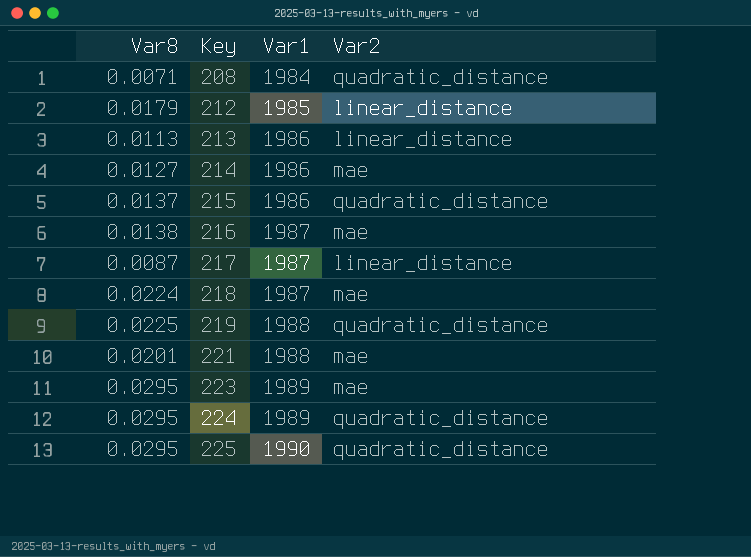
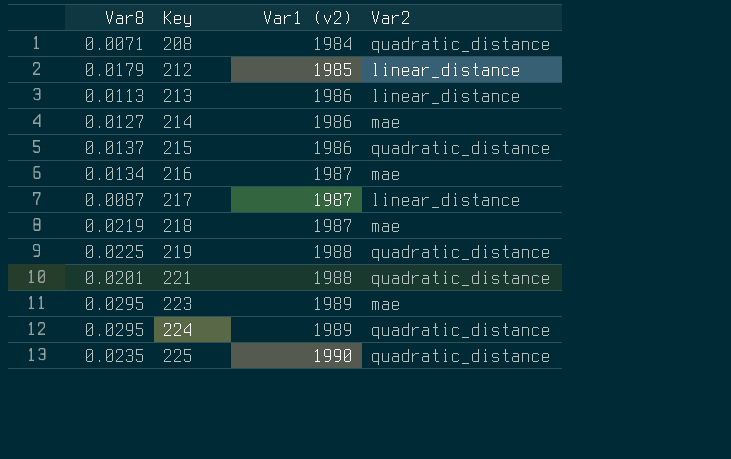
column name: Var1 -> Var1 (v2)
216 | Var8: 0.0138 -> 0.0134
218 | Var8: 0.0224 -> 0.0219
221 | Var2: mae -> quadratic_distance
225 | Var8: 0.0295 -> 0.0235

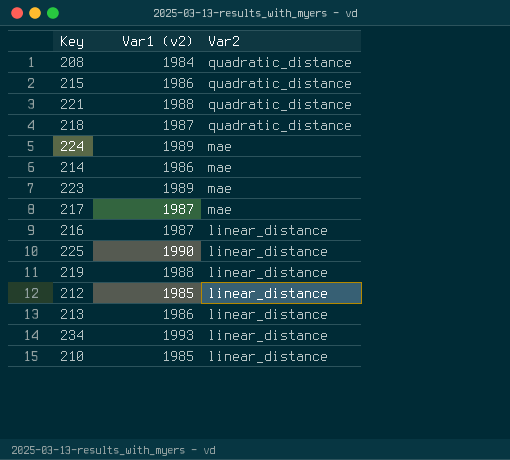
row order: Key ascending -> Var2 descending
column Var8 | position: 1 -> none
218 | Var2: mae -> quadratic_distance
224 | Var2: quadratic_distance -> mae
217 | Var2: linear_distance -> mae
216 | Var2: mae -> linear_distance
225 | Var2: quadratic_distance -> linear_distance
219 | Var2: quadratic_distance -> linear_distance
row 234: none -> 1993 | linear_distance
row 210: none -> 1985 | linear_distance

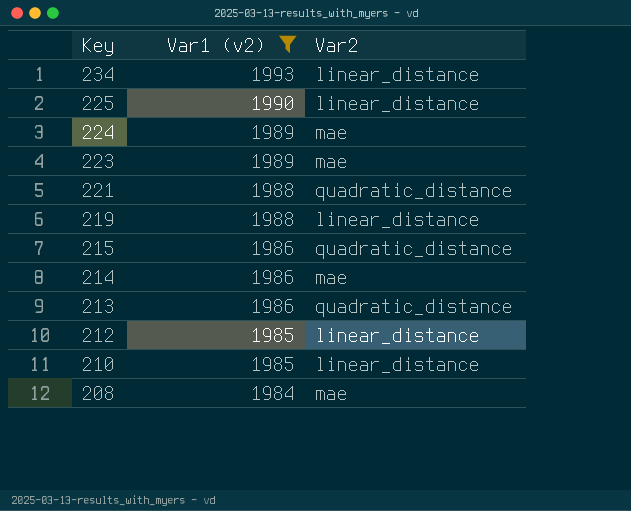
filter: none -> Var1 (v2) != 1987
row order: Var2 descending -> Key descending
213 | Var2: linear_distance -> quadratic_distance
208 | Var2: quadratic_distance -> mae

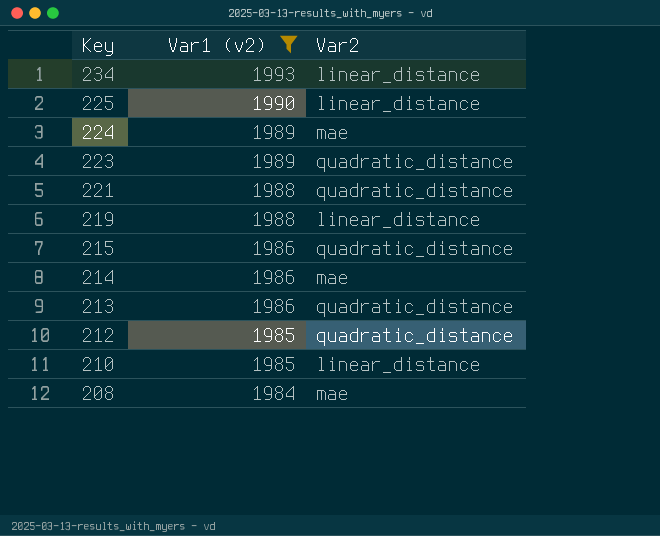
223 | Var2: mae -> quadratic_distance
212 | Var2: linear_distance -> quadratic_distance

